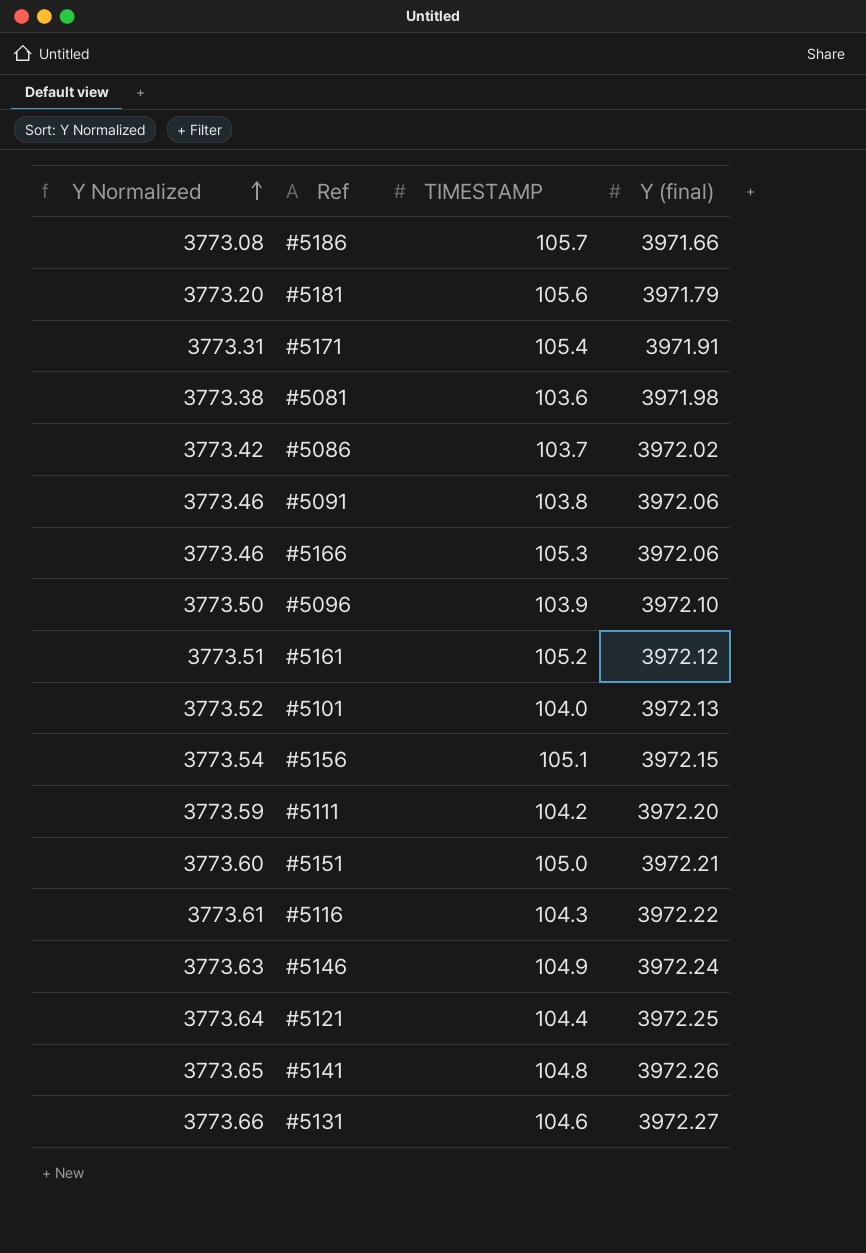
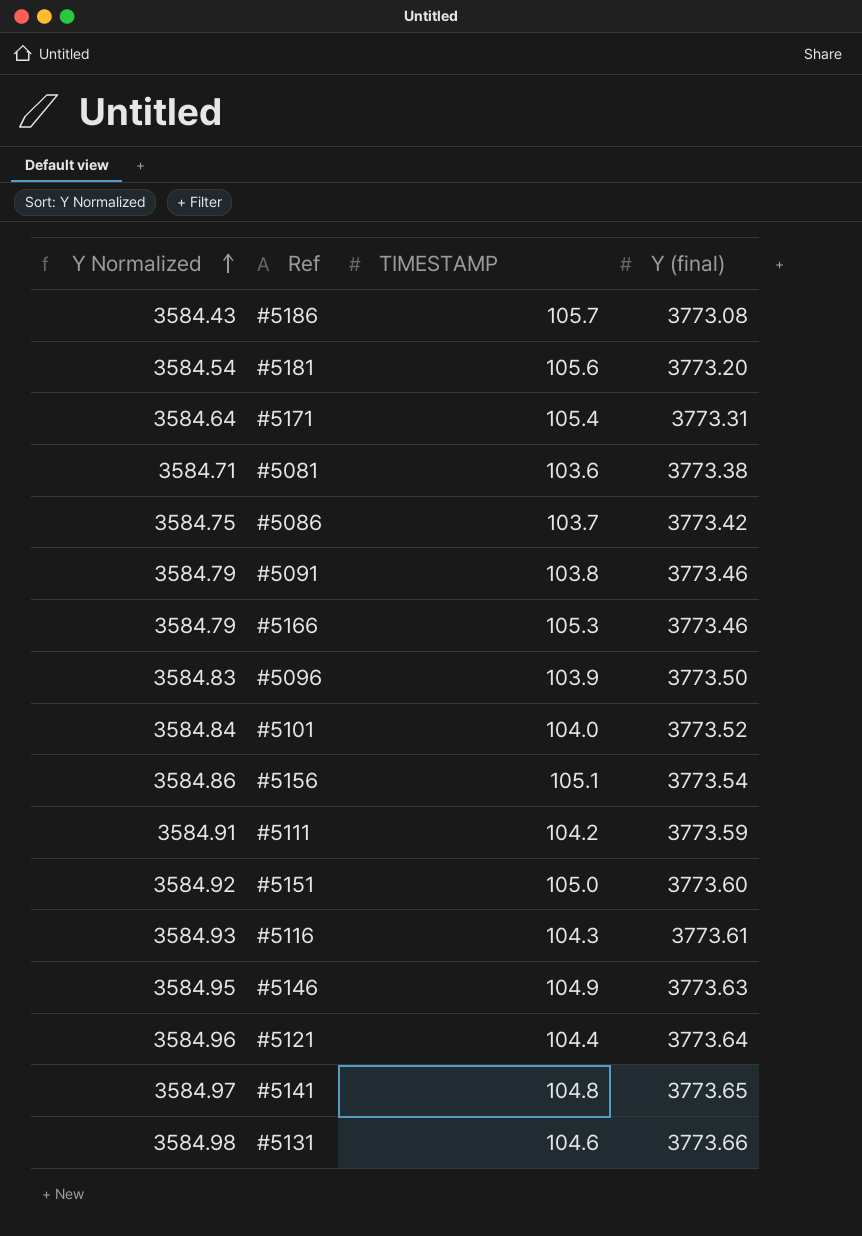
row #5161: 3773.51 | 105.2 | 3972.12 -> none
#5186 | Y Normalized: 3773.08 -> 3584.43
#5186 | Y (final): 3971.66 -> 3773.08
#5181 | Y Normalized: 3773.20 -> 3584.54
#5181 | Y (final): 3971.79 -> 3773.20
#5171 | Y Normalized: 3773.31 -> 3584.64
#5171 | Y (final): 3971.91 -> 3773.31
#5081 | Y Normalized: 3773.38 -> 3584.71
#5081 | Y (final): 3971.98 -> 3773.38
#5086 | Y Normalized: 3773.42 -> 3584.75
#5086 | Y (final): 3972.02 -> 3773.42
#5091 | Y Normalized: 3773.46 -> 3584.79
#5091 | Y (final): 3972.06 -> 3773.46
#5166 | Y Normalized: 3773.46 -> 3584.79
#5166 | Y (final): 3972.06 -> 3773.46
#5096 | Y Normalized: 3773.50 -> 3584.83
#5096 | Y (final): 3972.10 -> 3773.50
#5101 | Y Normalized: 3773.52 -> 3584.84
#5101 | Y (final): 3972.13 -> 3773.52
#5156 | Y Normalized: 3773.54 -> 3584.86
#5156 | Y (final): 3972.15 -> 3773.54
#5111 | Y Normalized: 3773.59 -> 3584.91
#5111 | Y (final): 3972.20 -> 3773.59
#5151 | Y Normalized: 3773.60 -> 3584.92
#5151 | Y (final): 3972.21 -> 3773.60
#5116 | Y Normalized: 3773.61 -> 3584.93
#5116 | Y (final): 3972.22 -> 3773.61
#5146 | Y Normalized: 3773.63 -> 3584.95
#5146 | Y (final): 3972.24 -> 3773.63
#5121 | Y Normalized: 3773.64 -> 3584.96
#5121 | Y (final): 3972.25 -> 3773.64
#5141 | Y Normalized: 3773.65 -> 3584.97
#5141 | Y (final): 3972.26 -> 3773.65
#5131 | Y Normalized: 3773.66 -> 3584.98
#5131 | Y (final): 3972.27 -> 3773.66

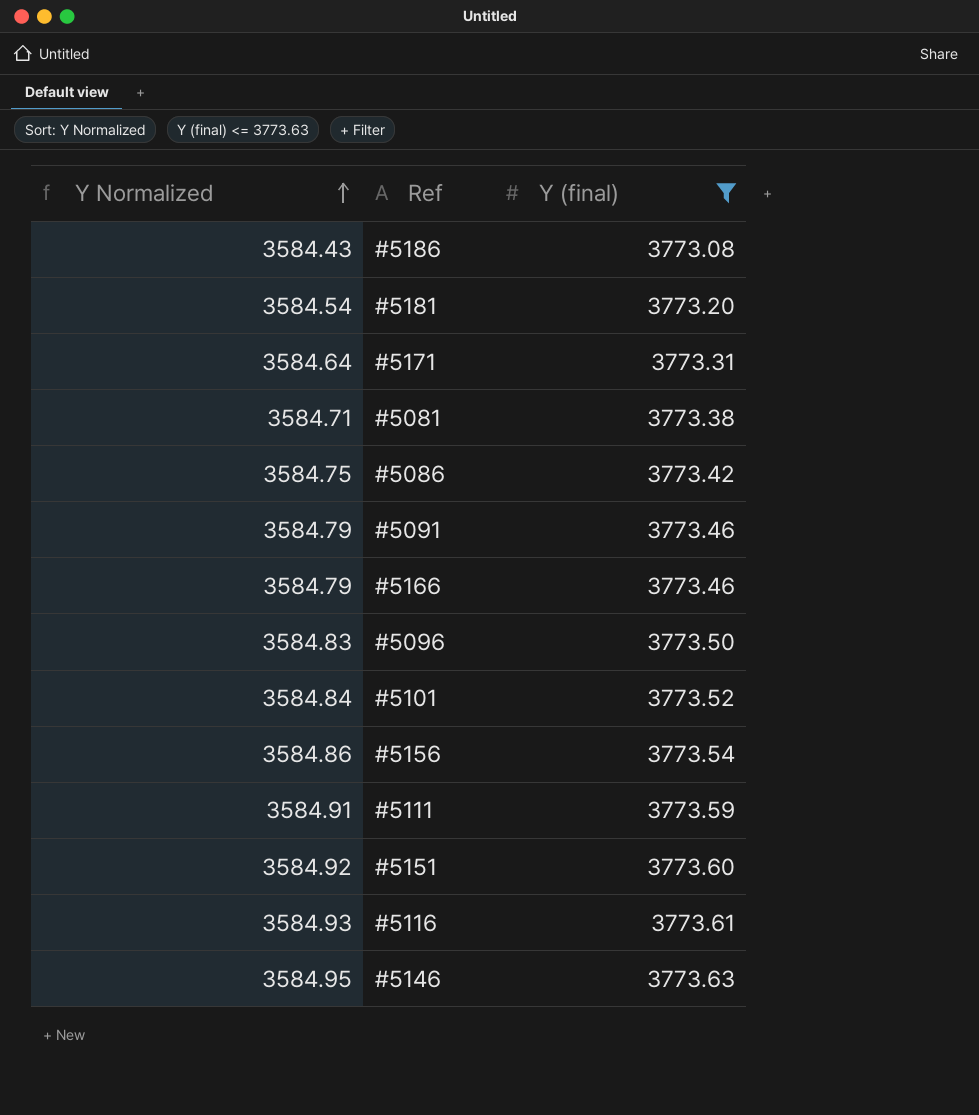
filter: none -> Y (final) <= 3773.63
column TIMESTAMP | position: 3 -> none

